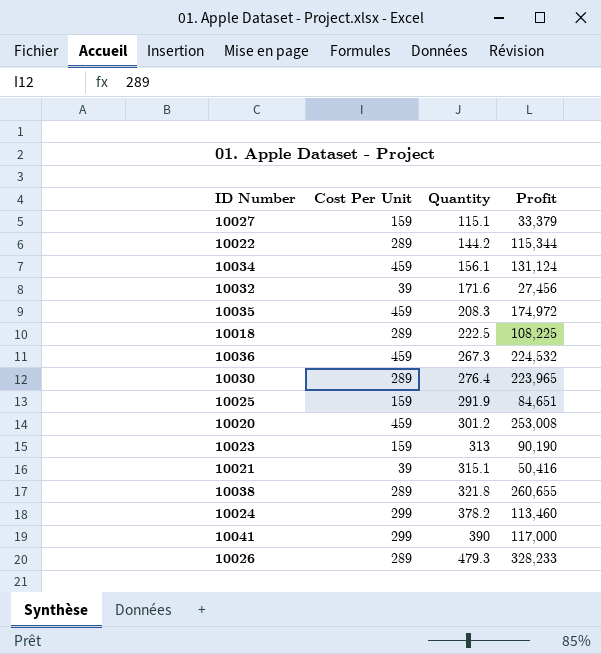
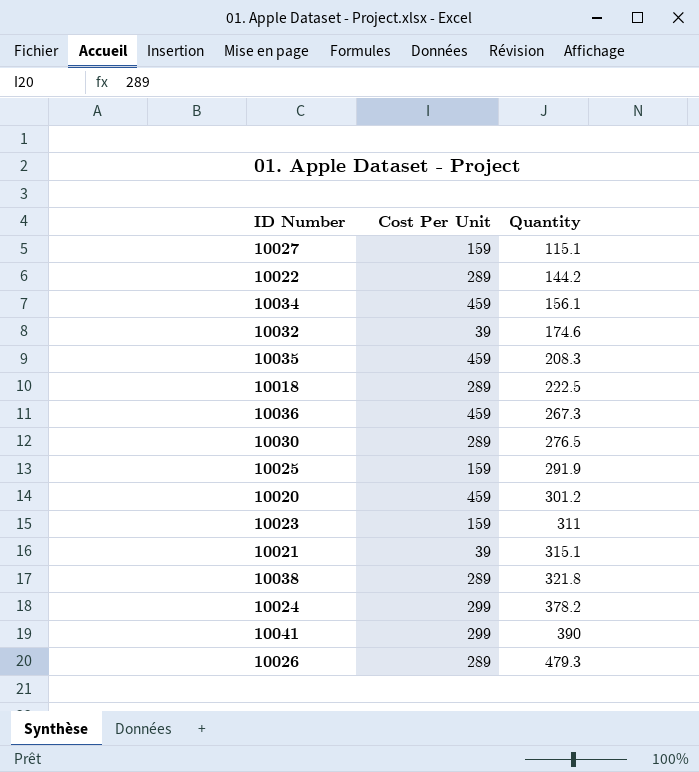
column Profit | position: 4 -> none
10032 | Quantity: 171.6 -> 174.6
10030 | Quantity: 276.4 -> 276.5
10023 | Quantity: 313 -> 311

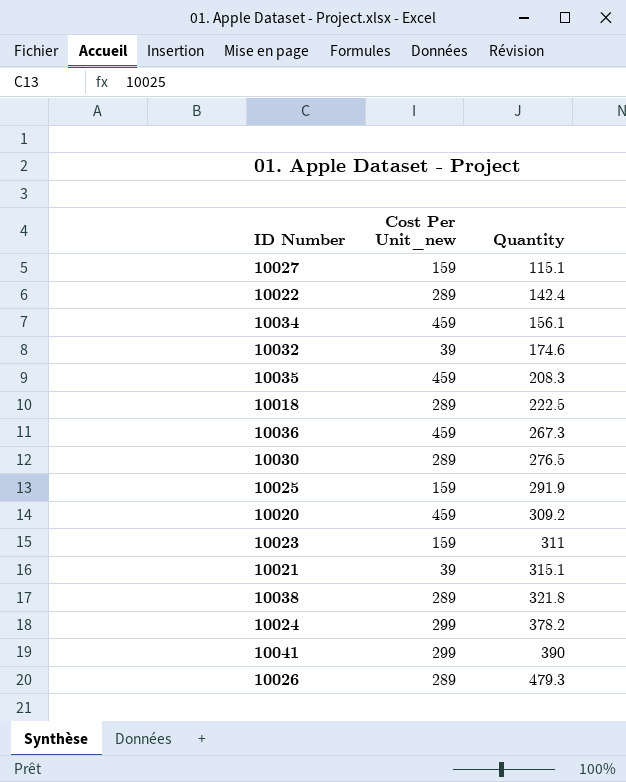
column name: Cost Per Unit -> Cost Per Unit_new
10022 | Quantity: 144.2 -> 142.4
10020 | Quantity: 301.2 -> 309.2

